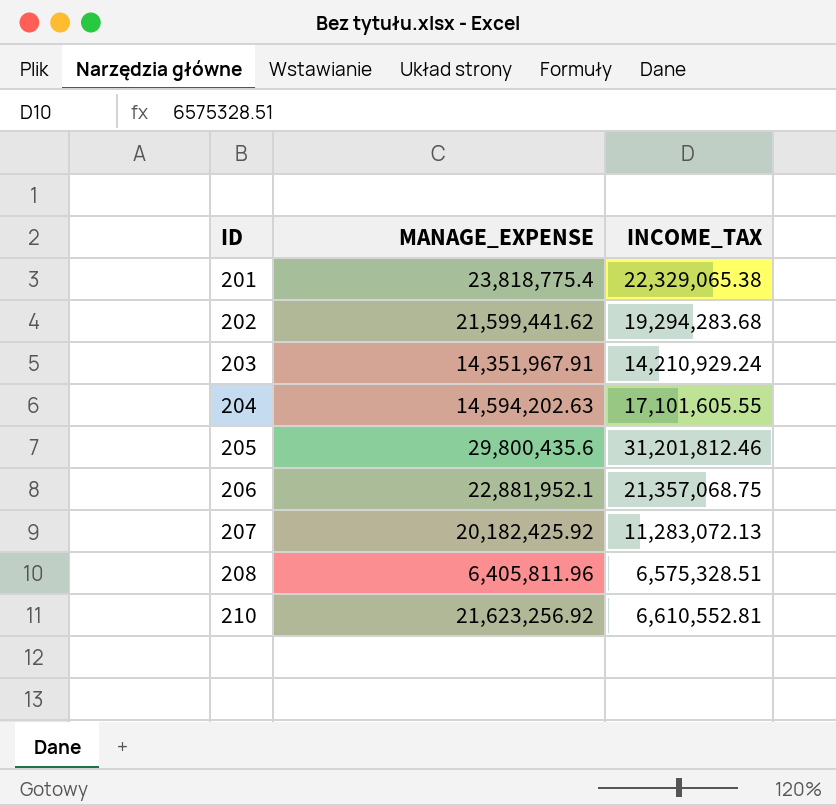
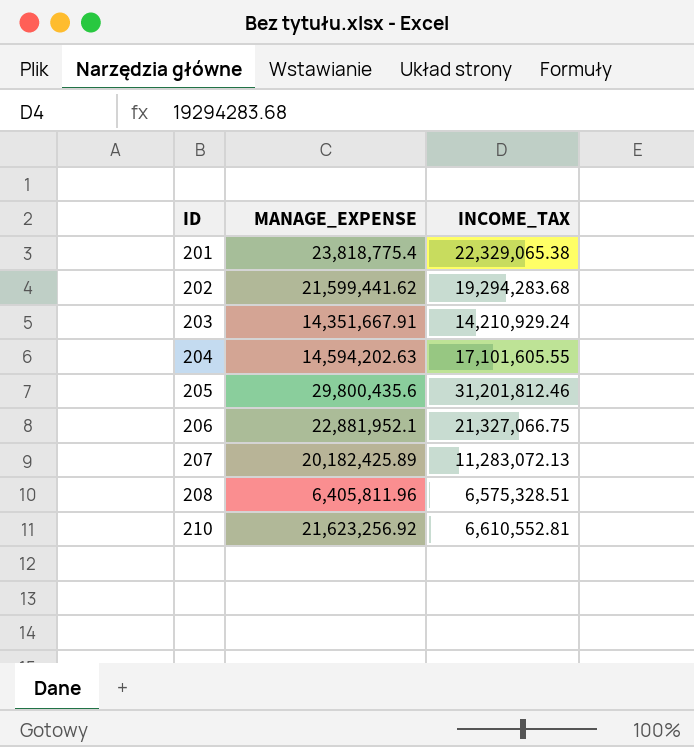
203 | MANAGE_EXPENSE: 14,351,967.91 -> 14,351,667.91
206 | INCOME_TAX: 21,357,068.75 -> 21,327,066.75
207 | MANAGE_EXPENSE: 20,182,425.92 -> 20,182,425.89

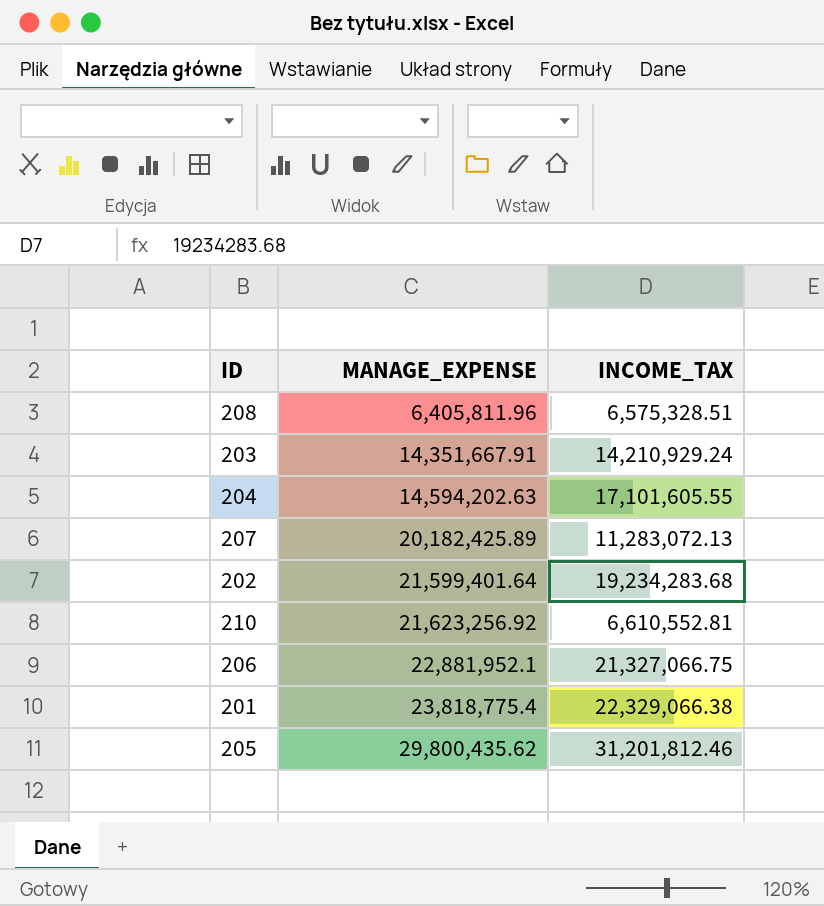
row order: ID ascending -> MANAGE_EXPENSE ascending
202 | MANAGE_EXPENSE: 21,599,441.62 -> 21,599,401.64
202 | INCOME_TAX: 19,294,283.68 -> 19,234,283.68
201 | INCOME_TAX: 22,329,065.38 -> 22,329,066.38
205 | MANAGE_EXPENSE: 29,800,435.6 -> 29,800,435.62

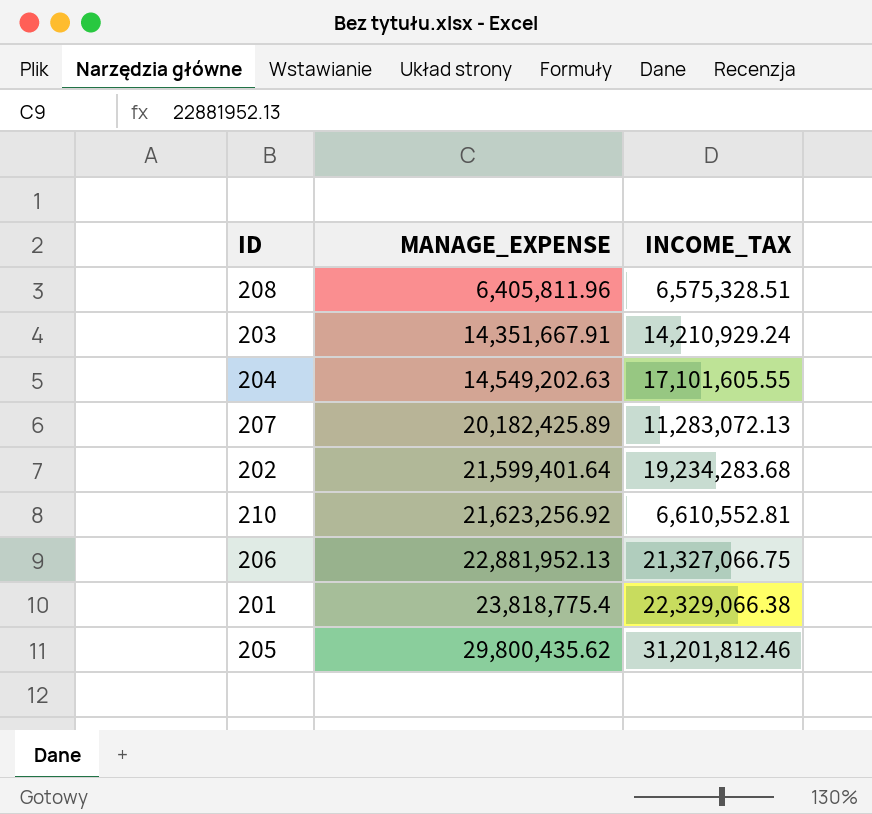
204 | MANAGE_EXPENSE: 14,594,202.63 -> 14,549,202.63
206 | MANAGE_EXPENSE: 22,881,952.1 -> 22,881,952.13

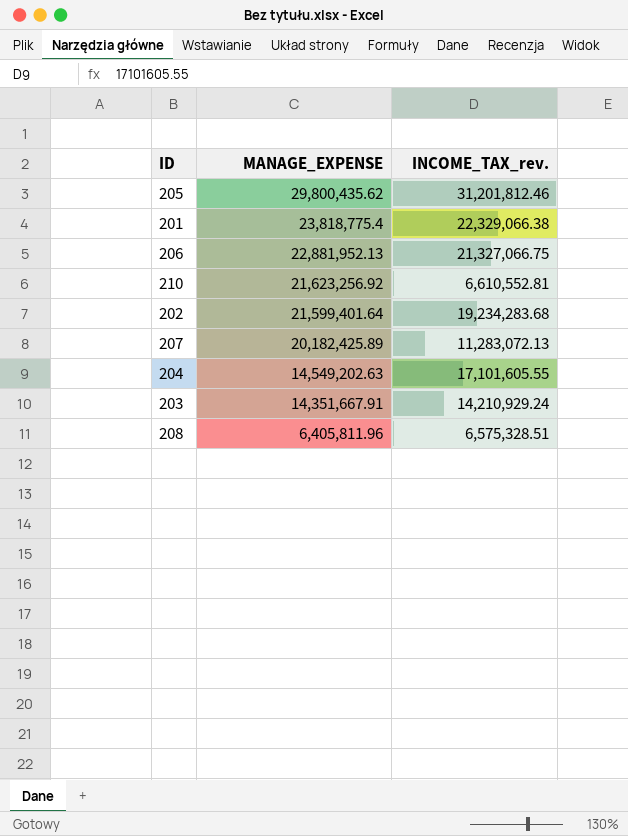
row order: MANAGE_EXPENSE ascending -> MANAGE_EXPENSE descending
column name: INCOME_TAX -> INCOME_TAX_rev.

